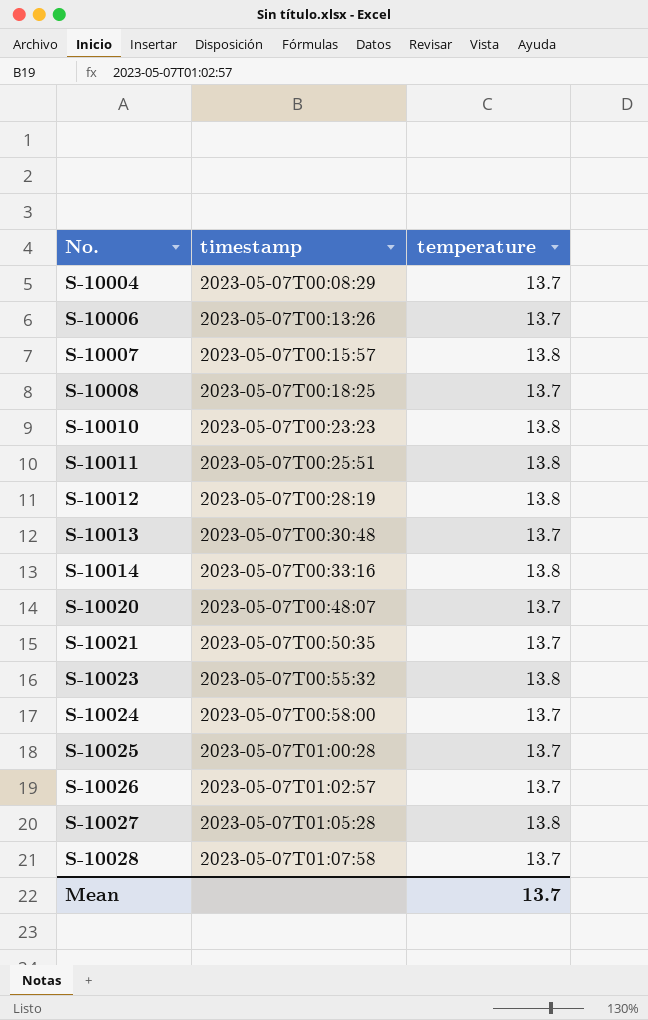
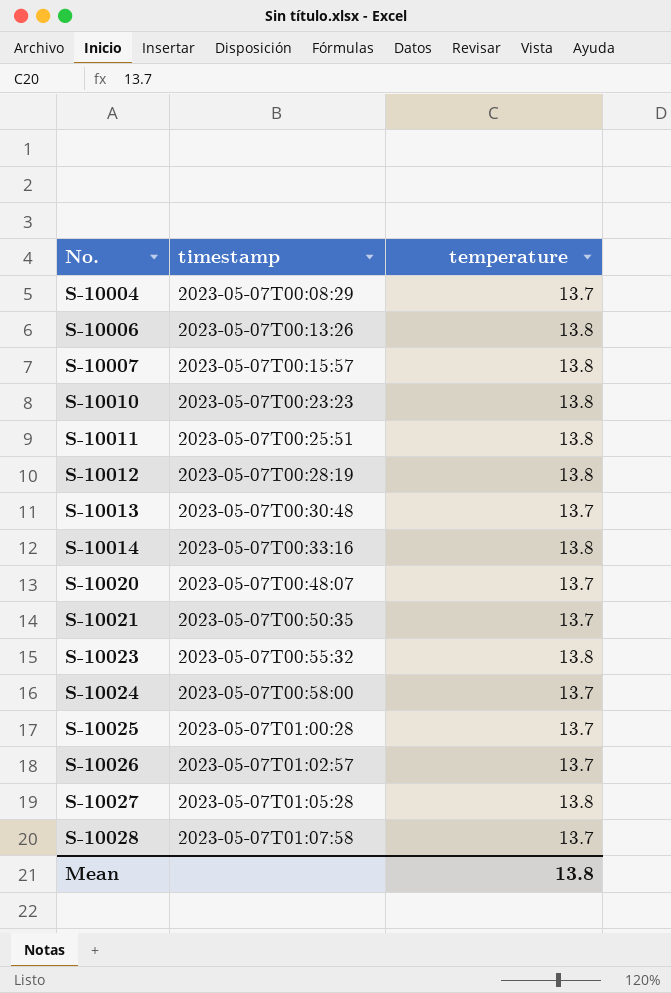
row S-10008: 2023-05-07T00:18:25 | 13.7 -> none
S-10006 | temperature: 13.7 -> 13.8
Mean | temperature: 13.7 -> 13.8

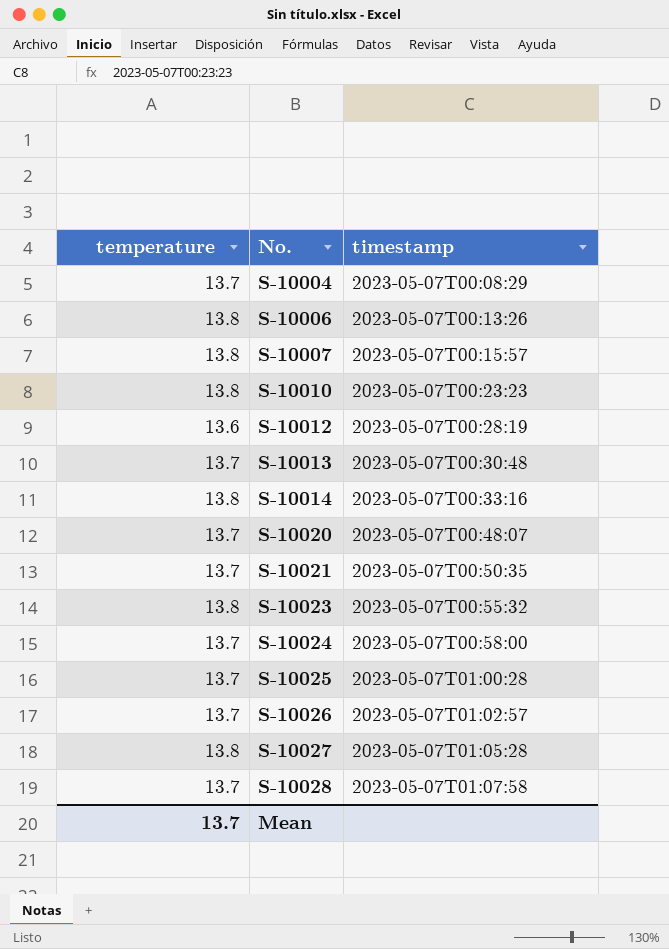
column temperature | position: 3 -> 1
row S-10011: 2023-05-07T00:25:51 | 13.8 -> none
S-10012 | temperature: 13.8 -> 13.6
Mean | temperature: 13.8 -> 13.7

